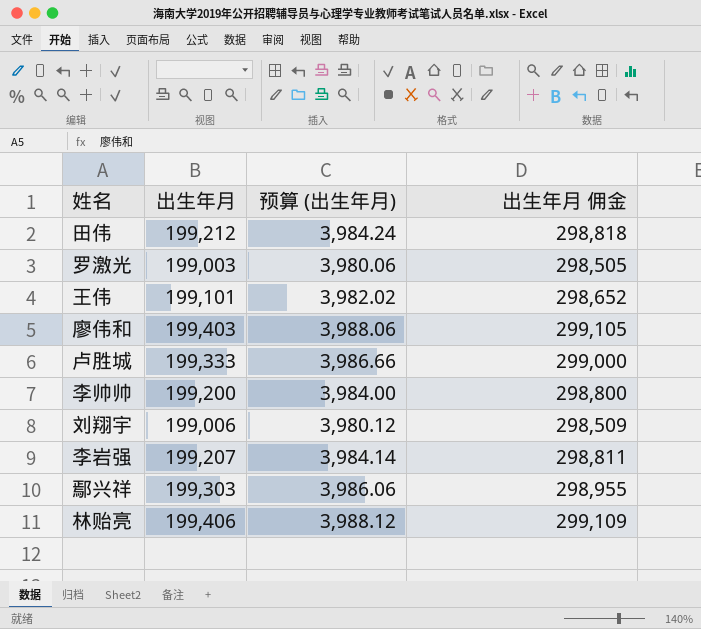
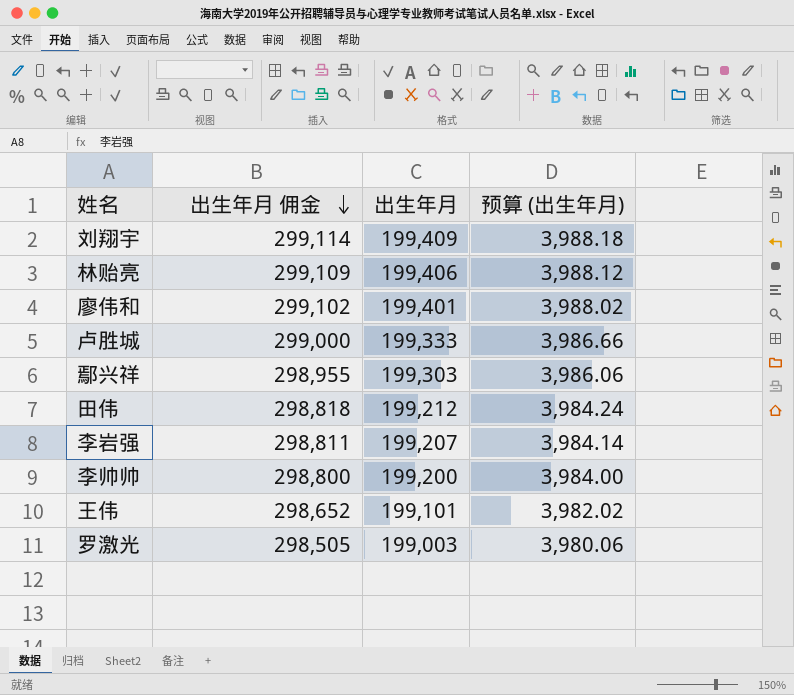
row order: none -> 出生年月 佣金 descending
column 出生年月 佣金 | position: 4 -> 2
刘翔宇 | 出生年月 佣金: 298,509 -> 299,114
刘翔宇 | 出生年月: 199,006 -> 199,409
刘翔宇 | 预算 (出生年月): 3,980.12 -> 3,988.18
廖伟和 | 出生年月 佣金: 299,105 -> 299,102
廖伟和 | 出生年月: 199,403 -> 199,401
廖伟和 | 预算 (出生年月): 3,988.06 -> 3,988.02

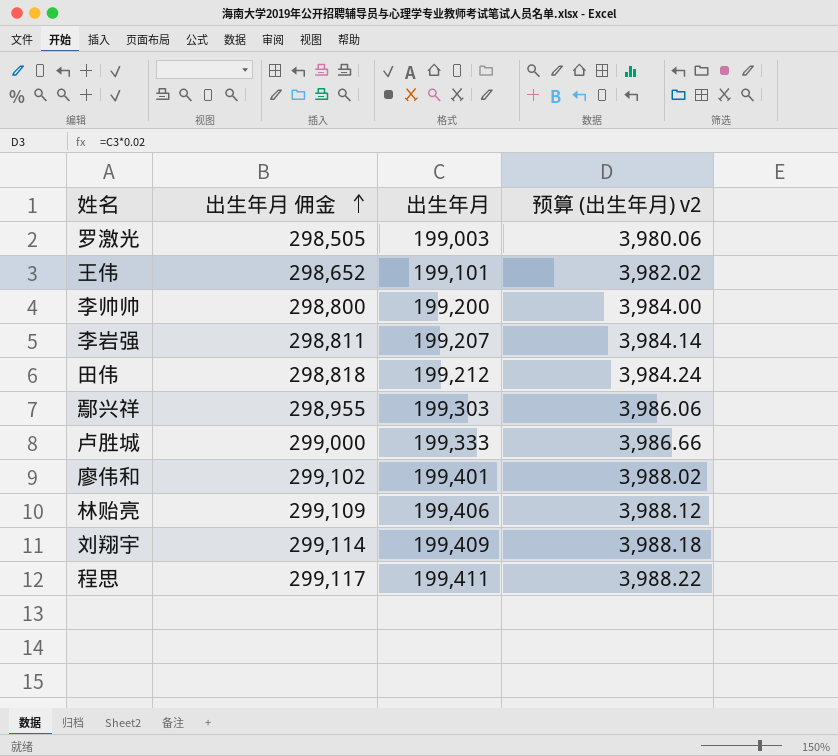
row order: 出生年月 佣金 descending -> 出生年月 佣金 ascending
column name: 预算 (出生年月) -> 预算 (出生年月) v2
row 程思: none -> 299,117 | 199,411 | 3,988.22

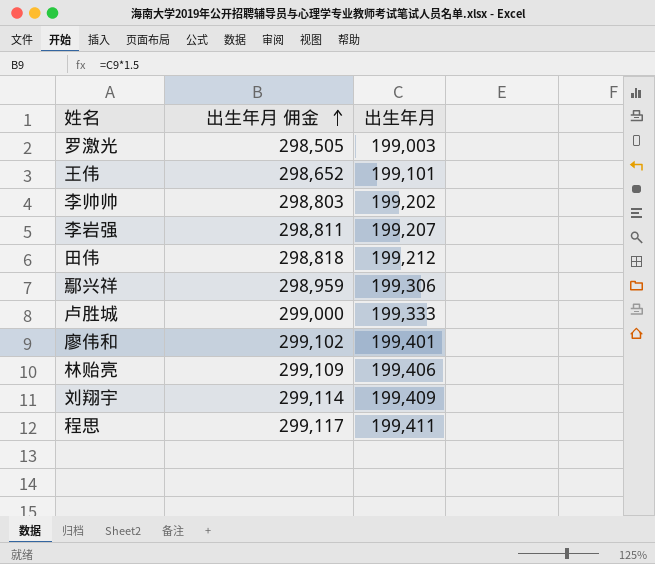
column 预算 (出生年月) v2 | formula: [出生年月] * 0.02 -> none
李帅帅 | 出生年月 佣金: 298,800 -> 298,803
李帅帅 | 出生年月: 199,200 -> 199,202
鄢兴祥 | 出生年月 佣金: 298,955 -> 298,959
鄢兴祥 | 出生年月: 199,303 -> 199,306

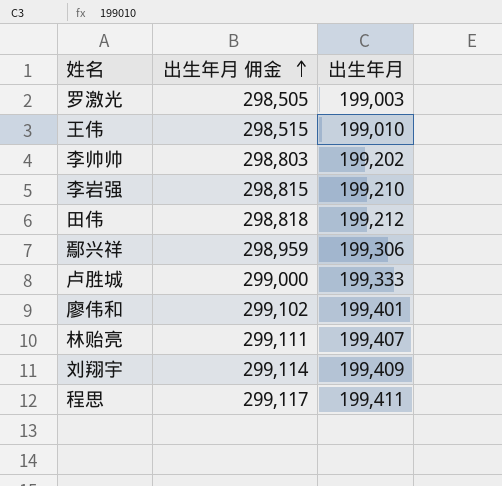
王伟 | 出生年月 佣金: 298,652 -> 298,515
王伟 | 出生年月: 199,101 -> 199,010
李岩强 | 出生年月 佣金: 298,811 -> 298,815
李岩强 | 出生年月: 199,207 -> 199,210
林贻亮 | 出生年月 佣金: 299,109 -> 299,111
林贻亮 | 出生年月: 199,406 -> 199,407

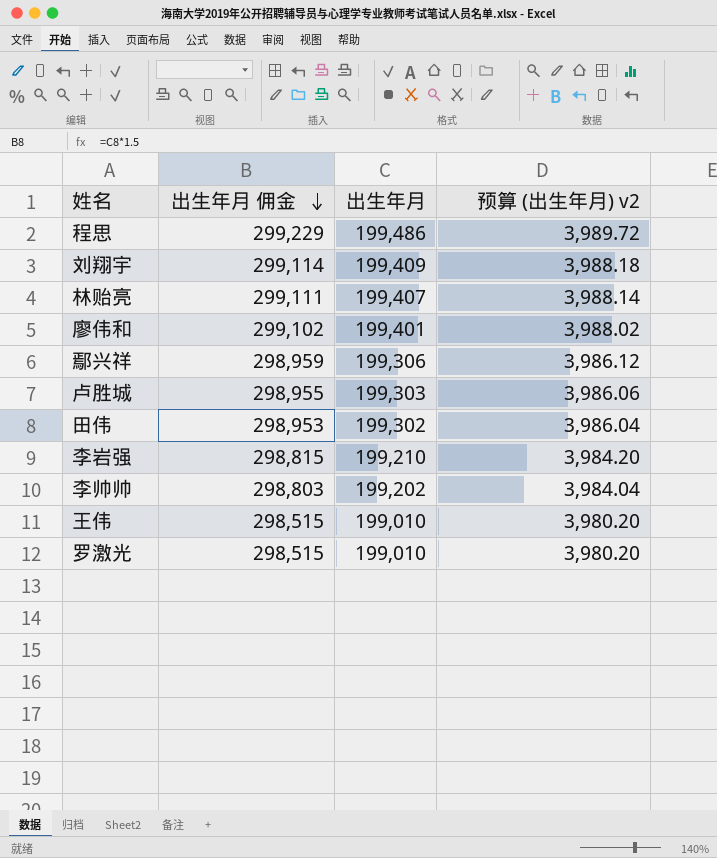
row order: 出生年月 佣金 ascending -> 出生年月 佣金 descending
column 预算 (出生年月) v2 | formula: none -> [出生年月] * 0.02
程思 | 出生年月 佣金: 299,117 -> 299,229
程思 | 出生年月: 199,411 -> 199,486
卢胜城 | 出生年月 佣金: 299,000 -> 298,955
卢胜城 | 出生年月: 199,333 -> 199,303
田伟 | 出生年月 佣金: 298,818 -> 298,953
田伟 | 出生年月: 199,212 -> 199,302
罗激光 | 出生年月 佣金: 298,505 -> 298,515
罗激光 | 出生年月: 199,003 -> 199,010

